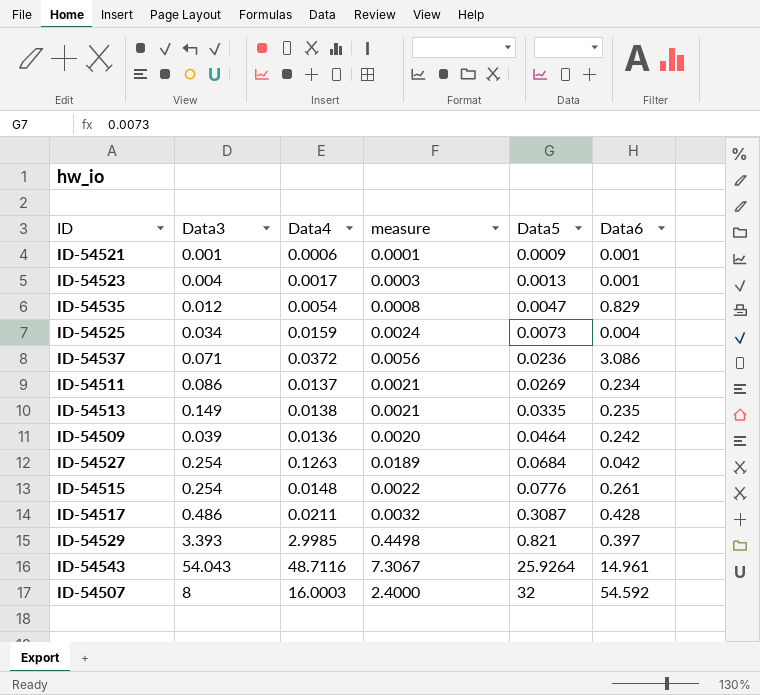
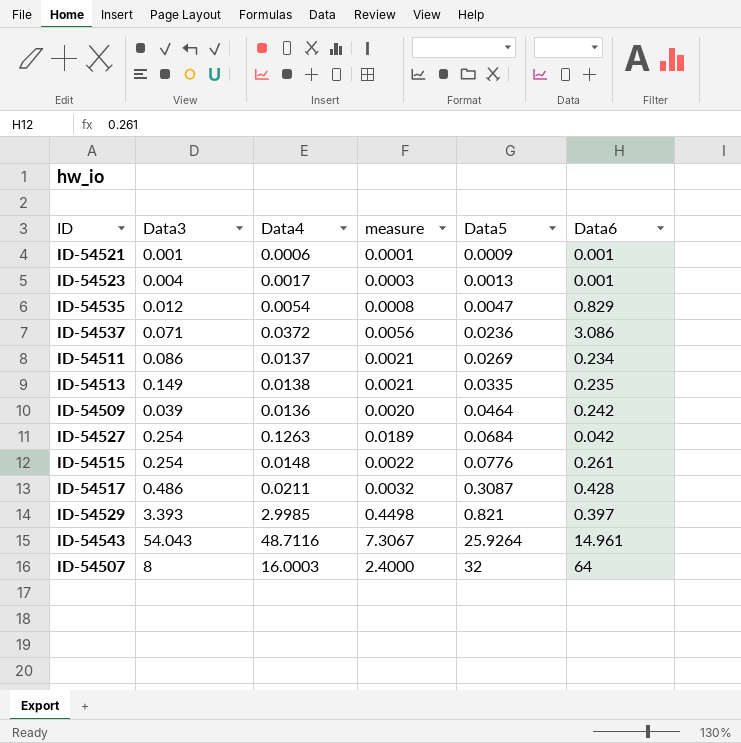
row ID-54525: 0.034 | 0.0159 | 0.0024 | 0.0073 | 0.004 -> none
ID-54507 | Data6: 54.592 -> 64

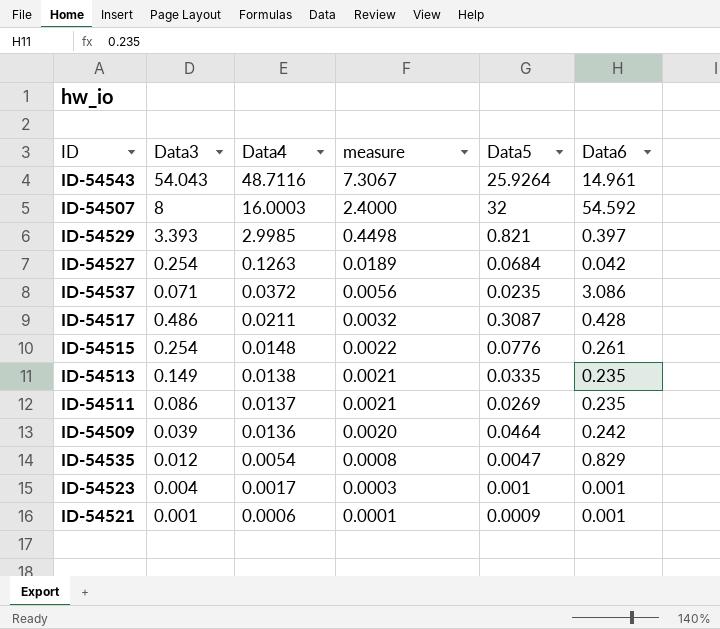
row order: Data5 ascending -> Data4 descending
ID-54507 | Data6: 64 -> 54.592
ID-54537 | Data5: 0.0236 -> 0.0235
ID-54511 | Data6: 0.234 -> 0.235
ID-54523 | Data5: 0.0013 -> 0.001

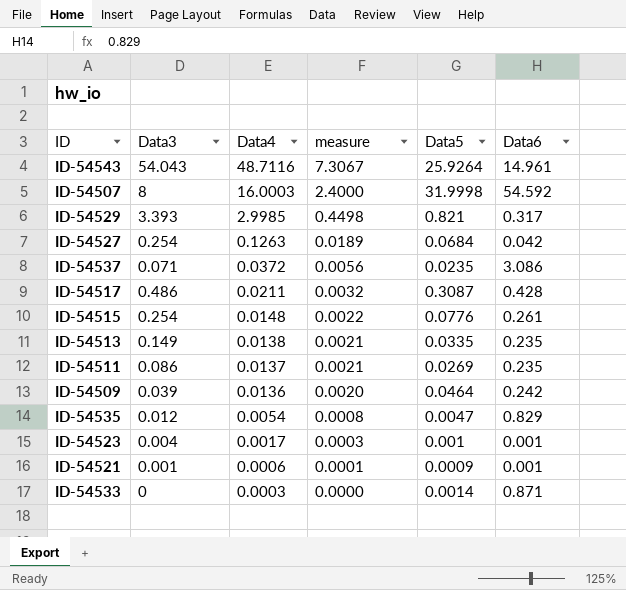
ID-54507 | Data5: 32 -> 31.9998
ID-54529 | Data6: 0.397 -> 0.317
row ID-54533: none -> 0 | 0.0003 | 0.0000 | 0.0014 | 0.871

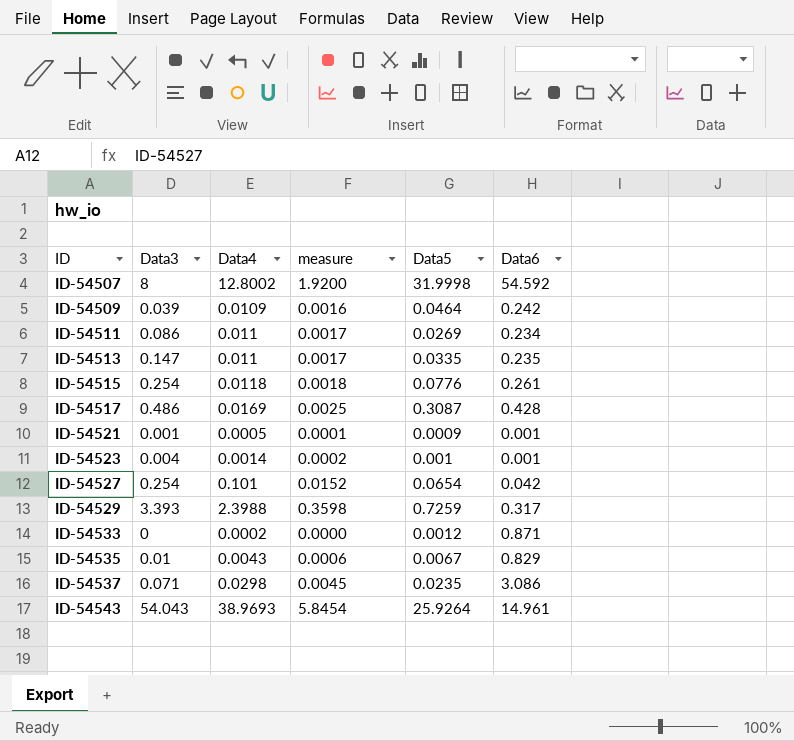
row order: Data4 descending -> ID ascending
ID-54507 | Data4: 16.0003 -> 12.8002
ID-54507 | measure: 2.4000 -> 1.9200
ID-54509 | Data4: 0.0136 -> 0.0109
ID-54509 | measure: 0.0020 -> 0.0016
ID-54511 | Data4: 0.0137 -> 0.011
ID-54511 | measure: 0.0021 -> 0.0017
ID-54511 | Data6: 0.235 -> 0.234
ID-54513 | Data3: 0.149 -> 0.147
ID-54513 | Data4: 0.0138 -> 0.011
ID-54513 | measure: 0.0021 -> 0.0017
ID-54515 | Data4: 0.0148 -> 0.0118
ID-54515 | measure: 0.0022 -> 0.0018
ID-54517 | Data4: 0.0211 -> 0.0169
ID-54517 | measure: 0.0032 -> 0.0025
ID-54521 | Data4: 0.0006 -> 0.0005
ID-54523 | Data4: 0.0017 -> 0.0014
ID-54523 | measure: 0.0003 -> 0.0002
ID-54527 | Data4: 0.1263 -> 0.101
ID-54527 | measure: 0.0189 -> 0.0152
ID-54527 | Data5: 0.0684 -> 0.0654
ID-54529 | Data4: 2.9985 -> 2.3988
ID-54529 | measure: 0.4498 -> 0.3598
ID-54529 | Data5: 0.821 -> 0.7259
ID-54533 | Data4: 0.0003 -> 0.0002
ID-54533 | Data5: 0.0014 -> 0.0012
ID-54535 | Data3: 0.012 -> 0.01
ID-54535 | Data4: 0.0054 -> 0.0043
ID-54535 | measure: 0.0008 -> 0.0006
ID-54535 | Data5: 0.0047 -> 0.0067
ID-54537 | Data4: 0.0372 -> 0.0298
ID-54537 | measure: 0.0056 -> 0.0045
ID-54543 | Data4: 48.7116 -> 38.9693
ID-54543 | measure: 7.3067 -> 5.8454

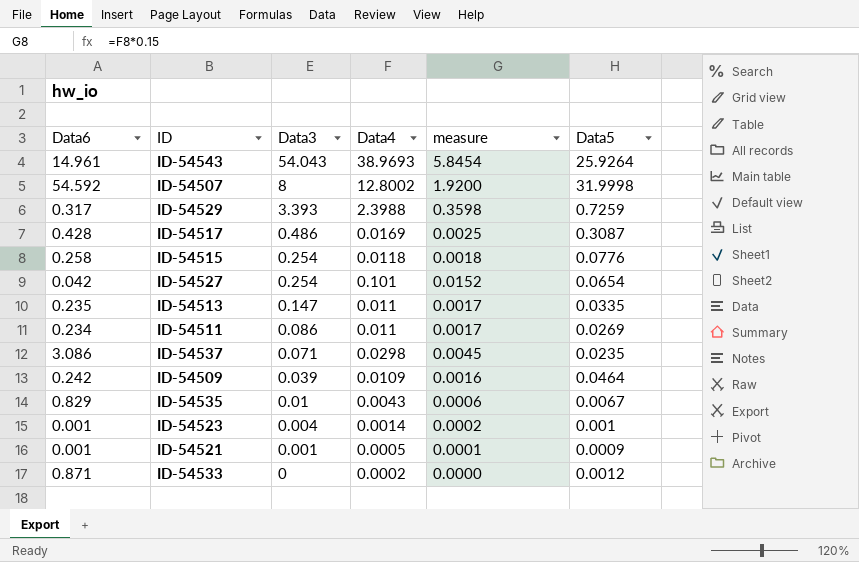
row order: ID ascending -> Data3 descending
column Data6 | position: 6 -> 1
ID-54515 | Data6: 0.261 -> 0.258

